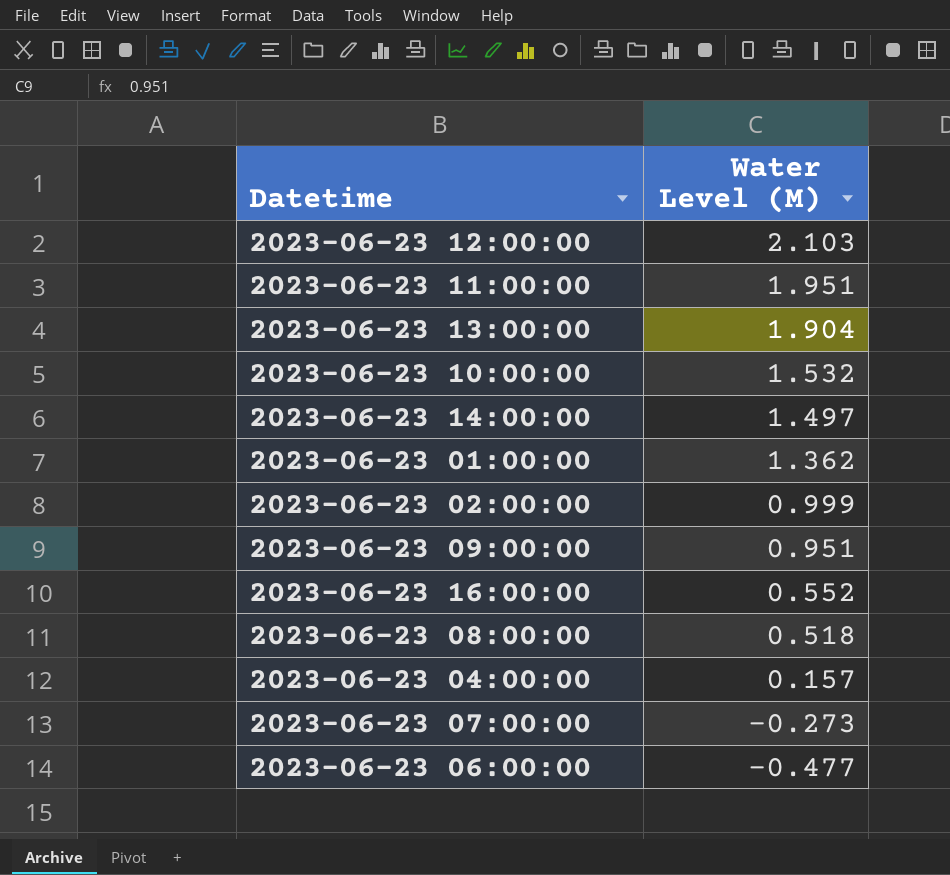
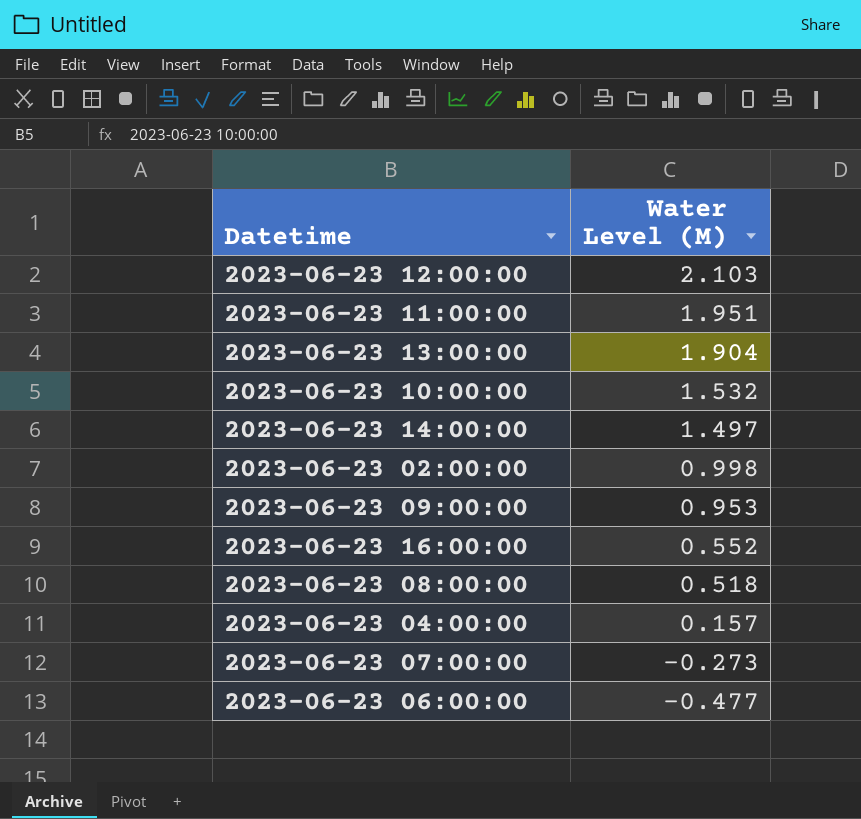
row 2023-06-23 01:00:00: 1.362 -> none
2023-06-23 02:00:00 | Water Level (M): 0.999 -> 0.998
2023-06-23 09:00:00 | Water Level (M): 0.951 -> 0.953

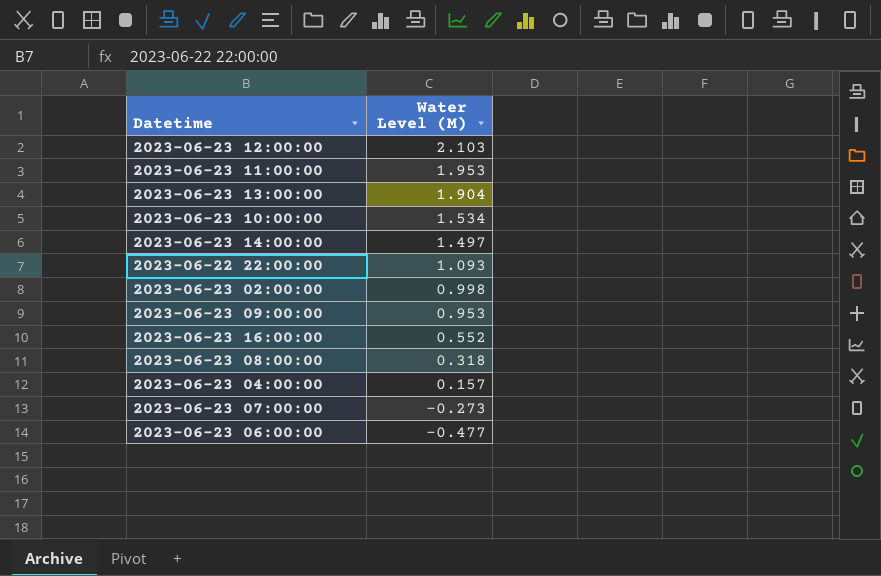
2023-06-23 11:00:00 | Water Level (M): 1.951 -> 1.953
2023-06-23 10:00:00 | Water Level (M): 1.532 -> 1.534
row 2023-06-22 22:00:00: none -> 1.093
2023-06-23 08:00:00 | Water Level (M): 0.518 -> 0.318

